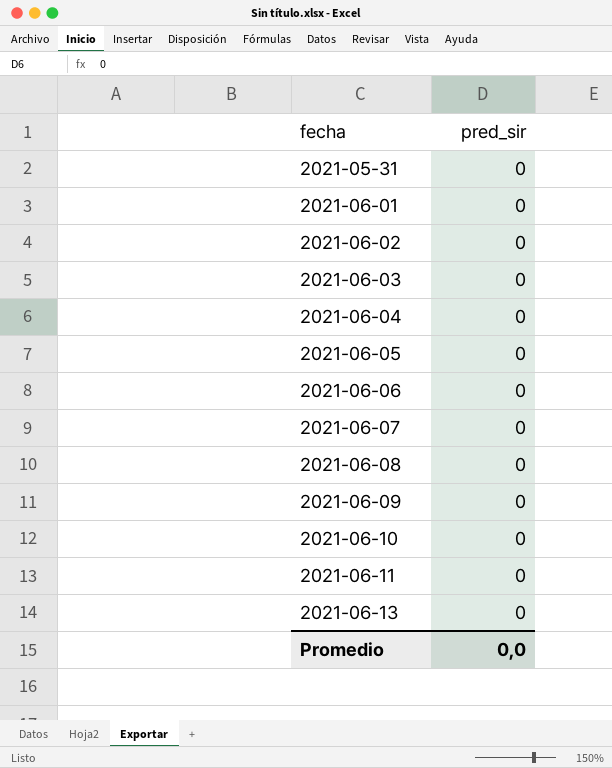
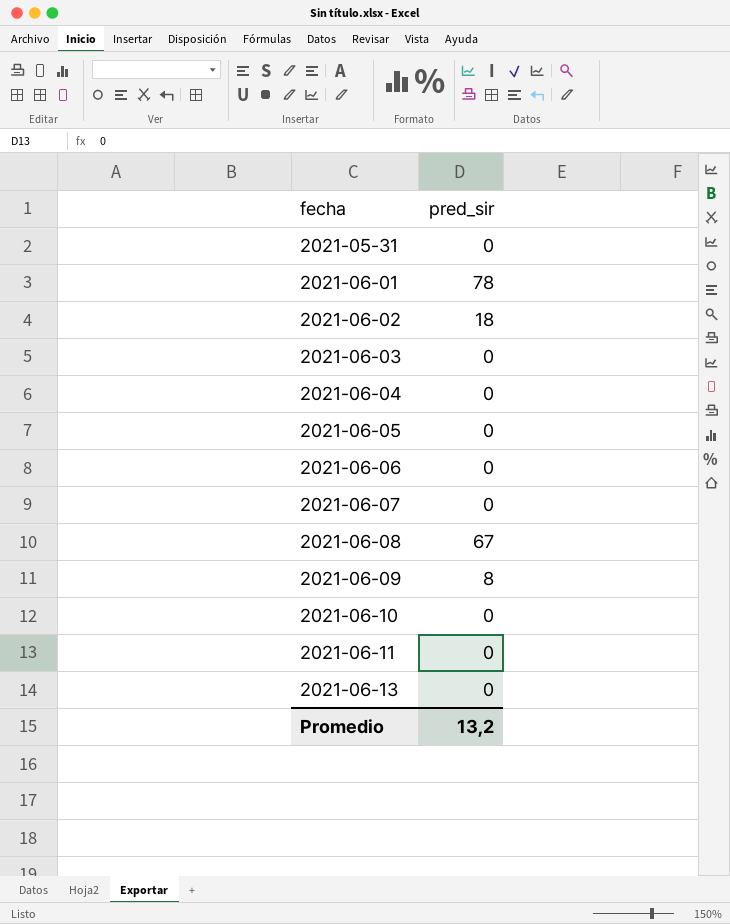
2021-06-01 | pred_sir: 0 -> 78
2021-06-02 | pred_sir: 0 -> 18
2021-06-08 | pred_sir: 0 -> 67
2021-06-09 | pred_sir: 0 -> 8
Promedio | pred_sir: 0,0 -> 13,2

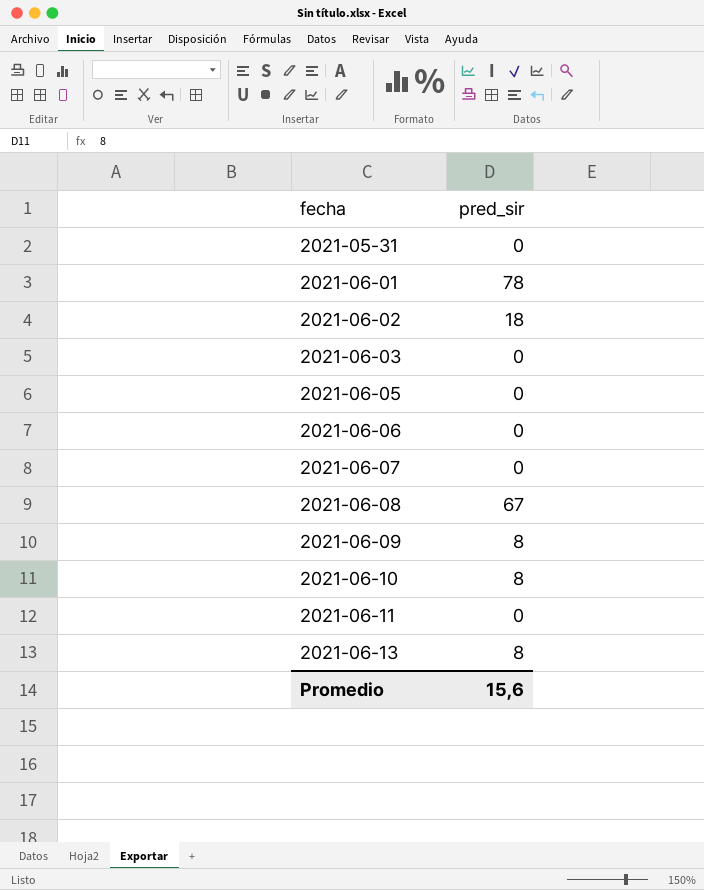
row 2021-06-04: 0 -> none
2021-06-10 | pred_sir: 0 -> 8
2021-06-13 | pred_sir: 0 -> 8
Promedio | pred_sir: 13,2 -> 15,6

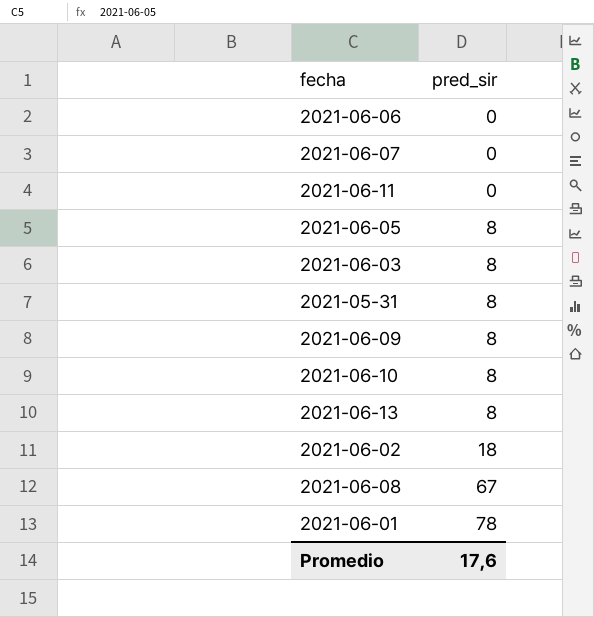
row order: fecha ascending -> pred_sir ascending
2021-06-05 | pred_sir: 0 -> 8
2021-06-03 | pred_sir: 0 -> 8
2021-05-31 | pred_sir: 0 -> 8
Promedio | pred_sir: 15,6 -> 17,6

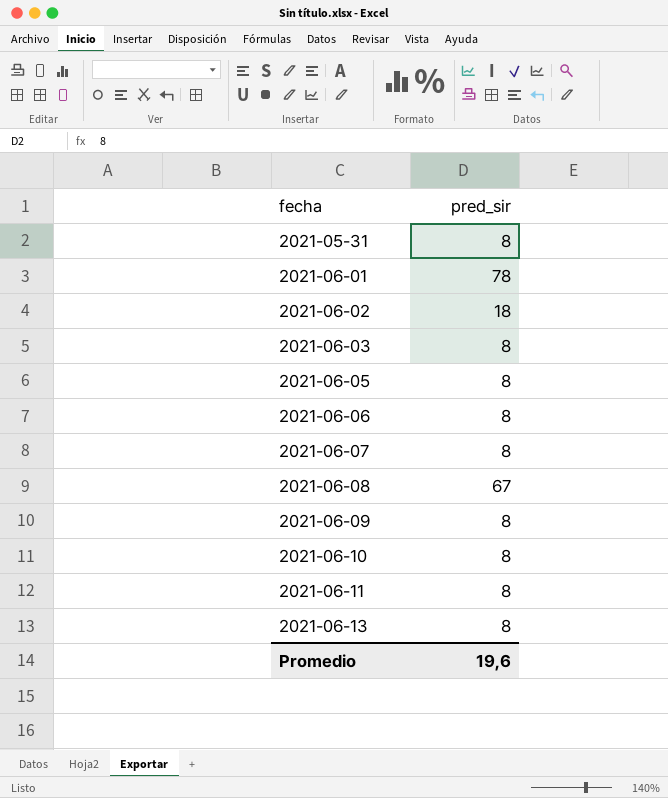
row order: pred_sir ascending -> fecha ascending
2021-06-06 | pred_sir: 0 -> 8
2021-06-07 | pred_sir: 0 -> 8
2021-06-11 | pred_sir: 0 -> 8
Promedio | pred_sir: 17,6 -> 19,6

